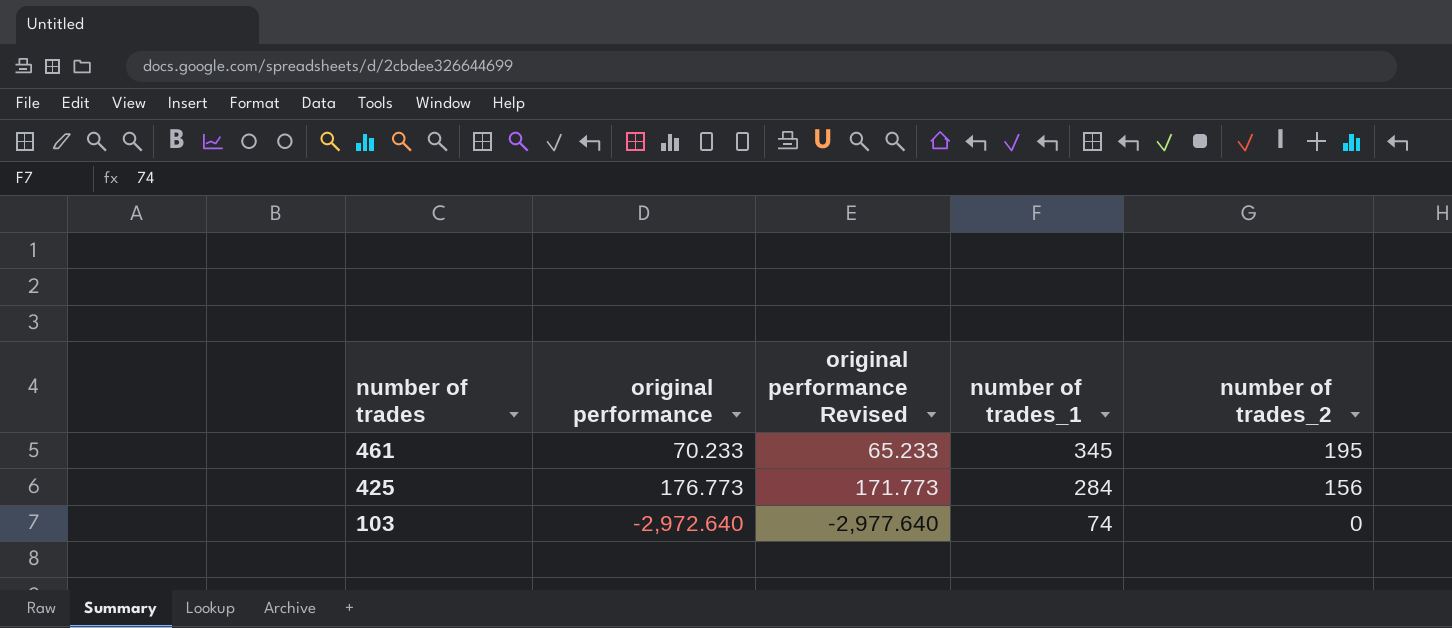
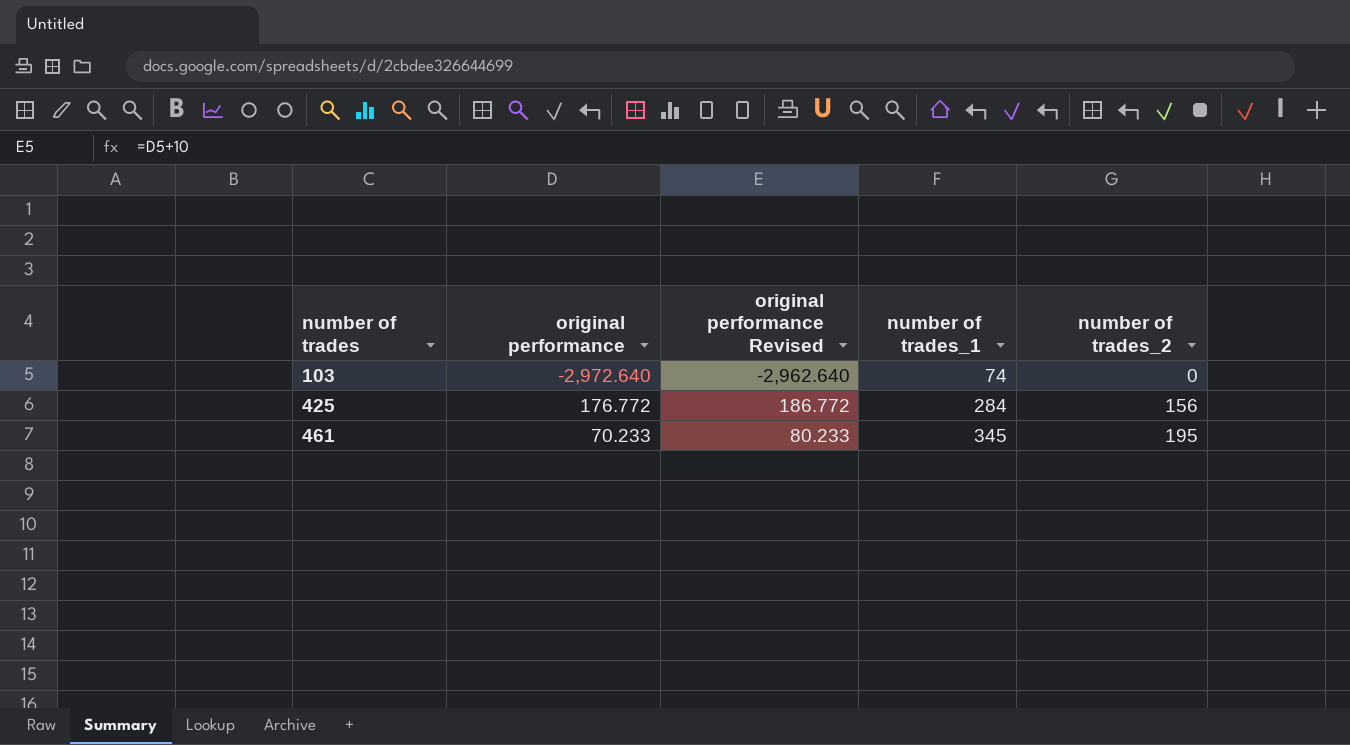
row order: number of trades descending -> number of trades ascending
column original performance Revised | formula: [original performance] - 5 -> [original performance] + 10
425 | original performance: 176.773 -> 176.772

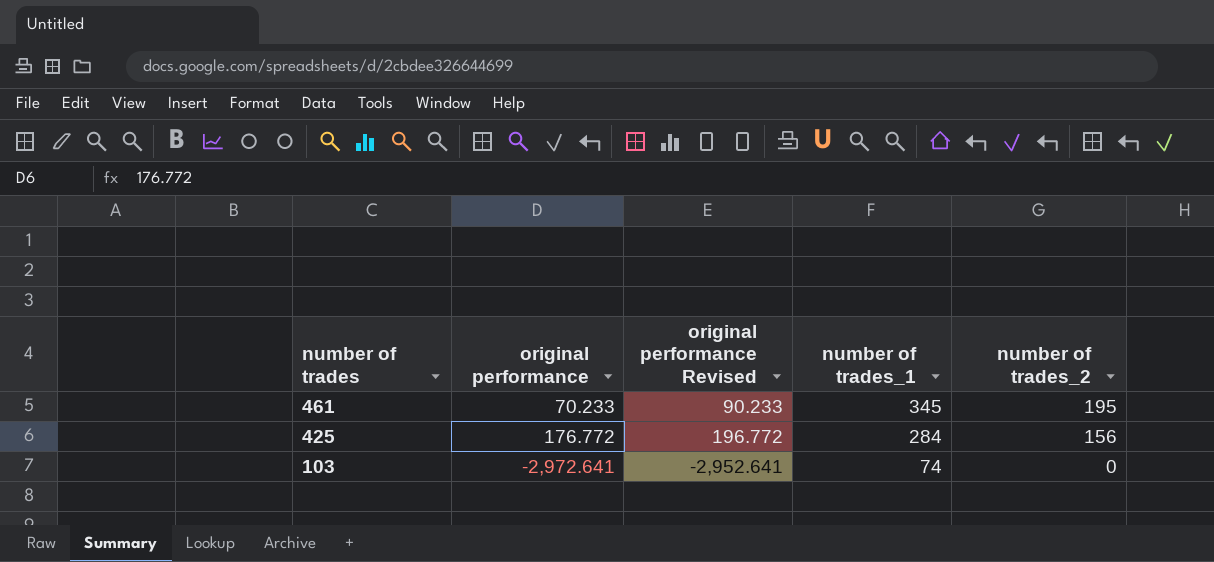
row order: number of trades ascending -> number of trades descending
column original performance Revised | formula: [original performance] + 10 -> [original performance] + 20
103 | original performance: -2,972.640 -> -2,972.641

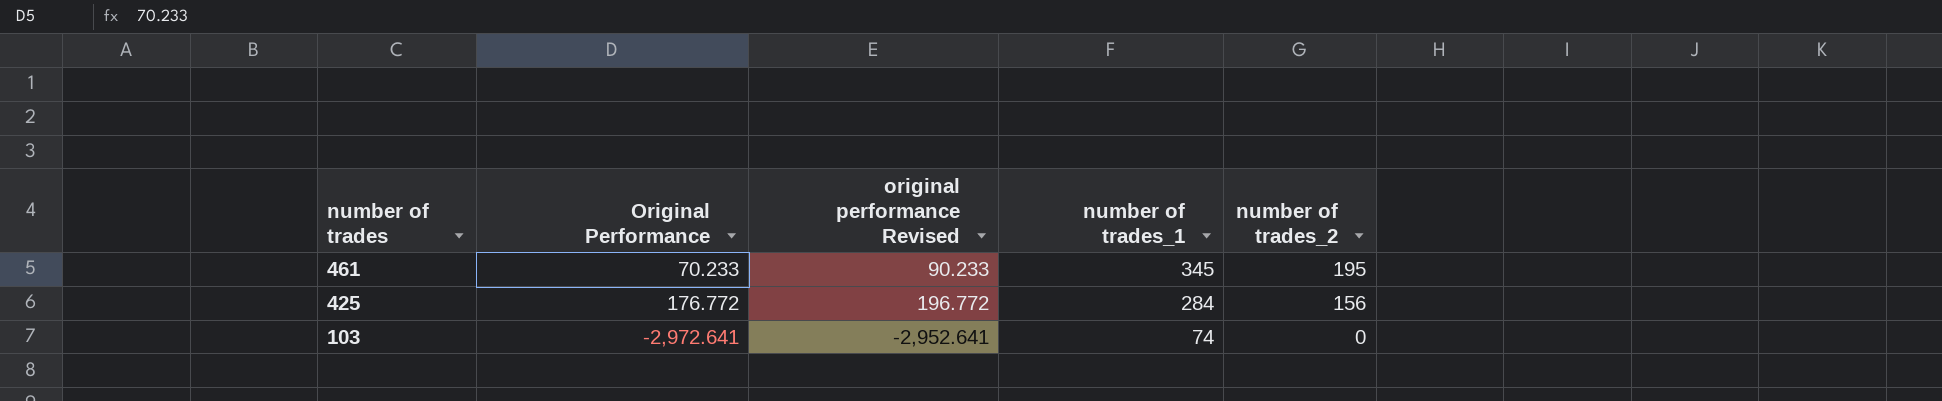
column name: original performance -> Original Performance

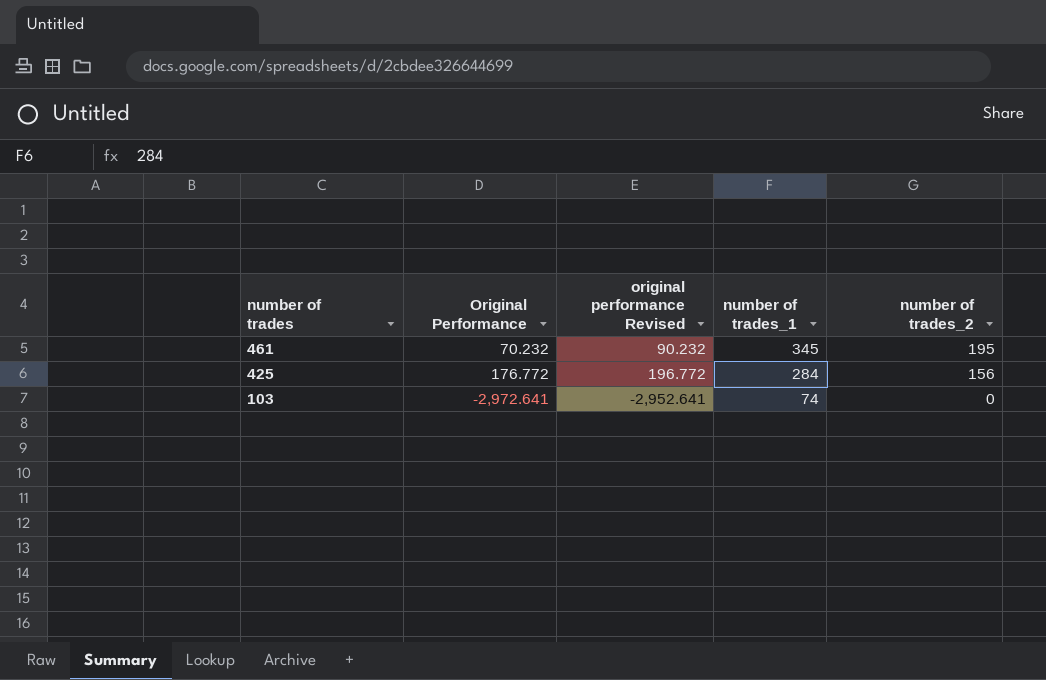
461 | Original Performance: 70.233 -> 70.232
461 | original performance Revised: 90.233 -> 90.232

